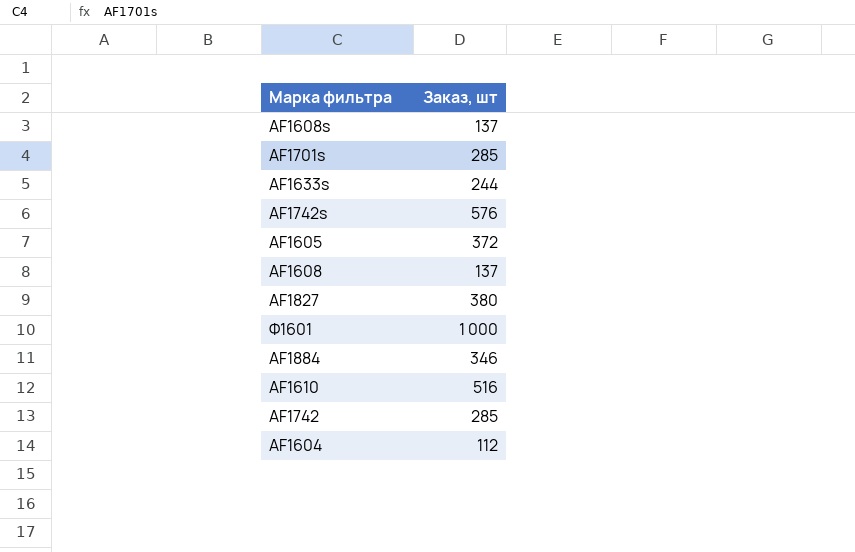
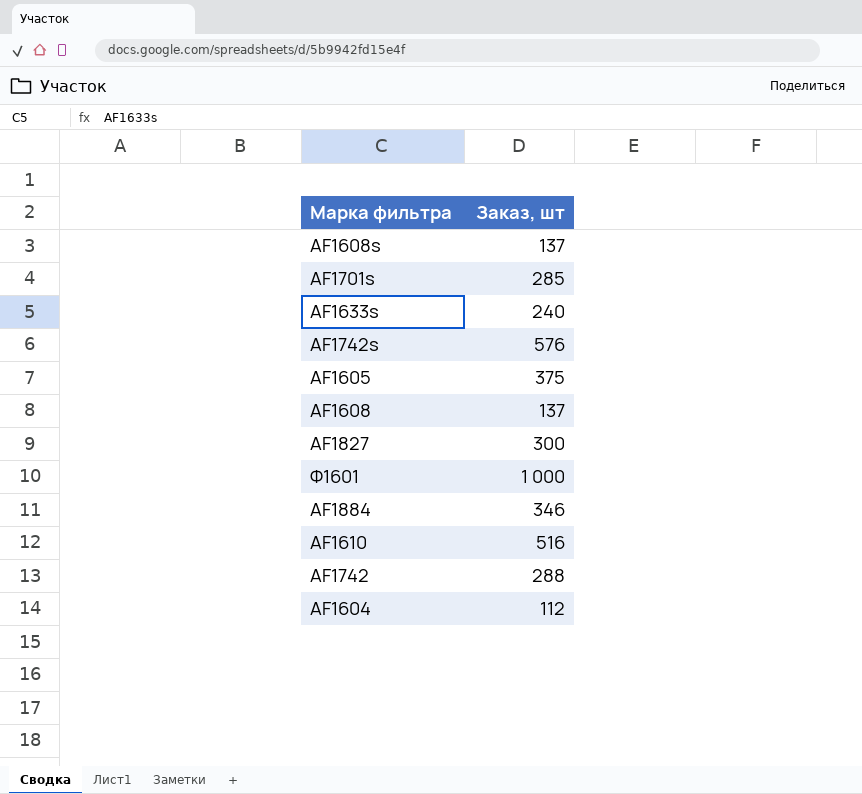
AF1633s | Заказ, шт: 244 -> 240
AF1605 | Заказ, шт: 372 -> 375
AF1827 | Заказ, шт: 380 -> 300
AF1742 | Заказ, шт: 285 -> 288

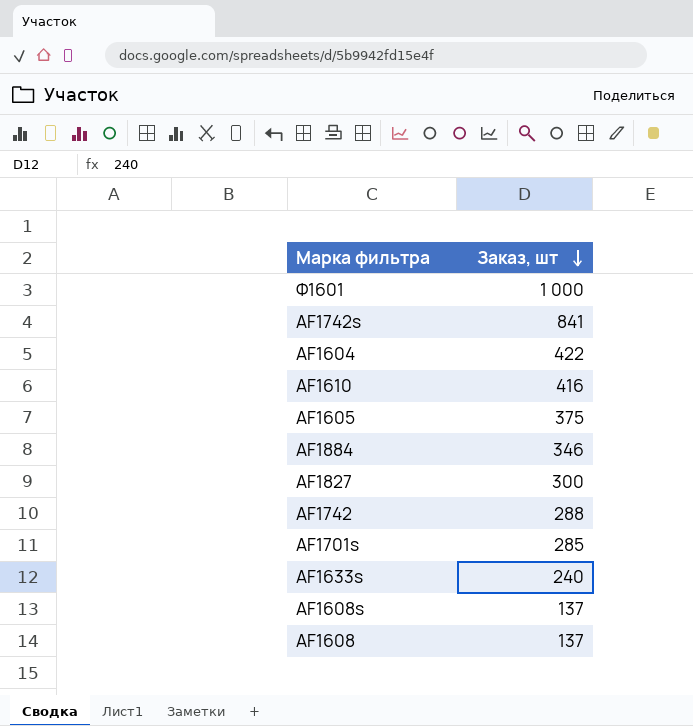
row order: none -> Заказ, шт descending
AF1742s | Заказ, шт: 576 -> 841
AF1604 | Заказ, шт: 112 -> 422
AF1610 | Заказ, шт: 516 -> 416

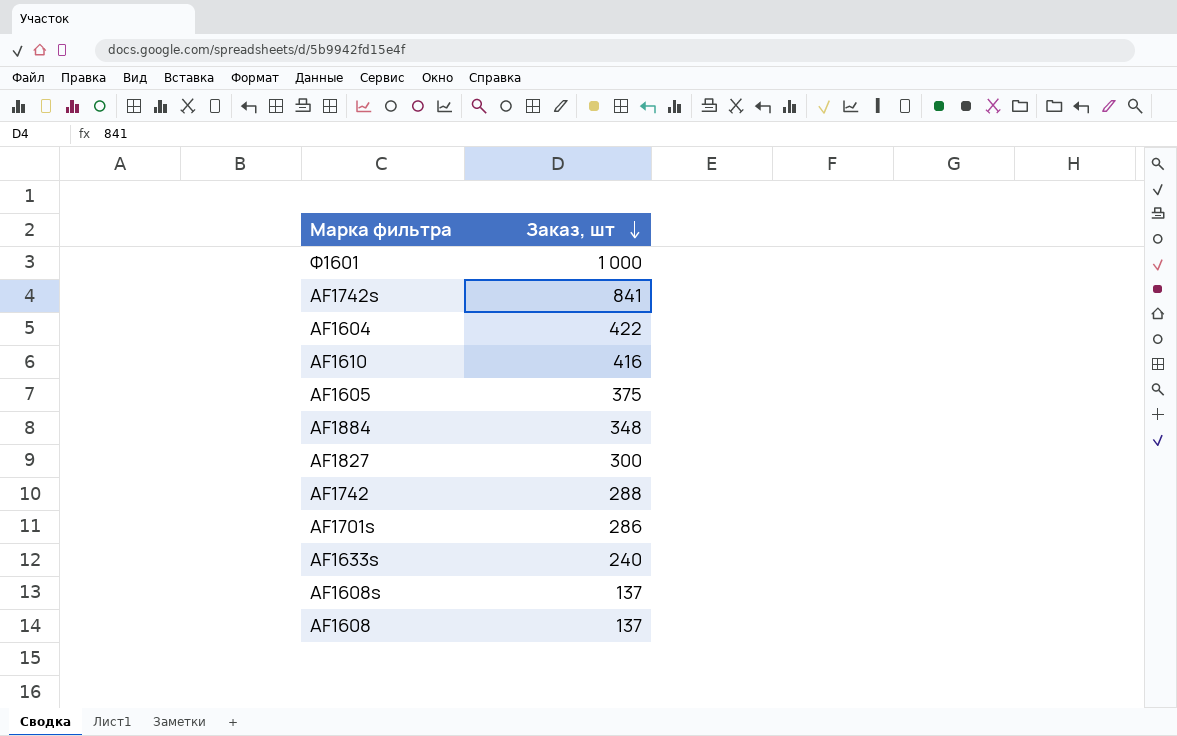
AF1884 | Заказ, шт: 346 -> 348
AF1701s | Заказ, шт: 285 -> 286

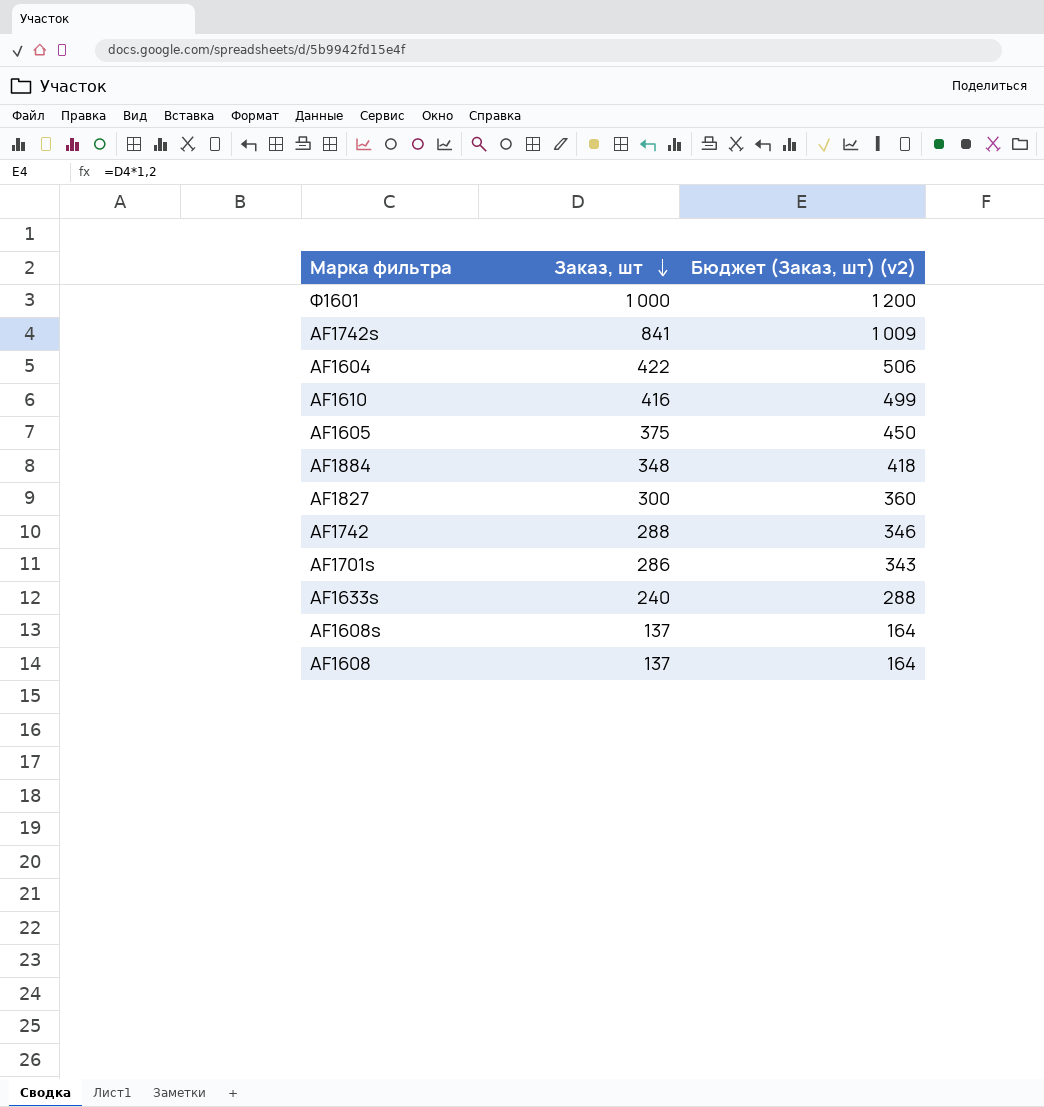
column Бюджет (Заказ, шт) (v2) | formula: none -> [Заказ, шт] * 1,2

